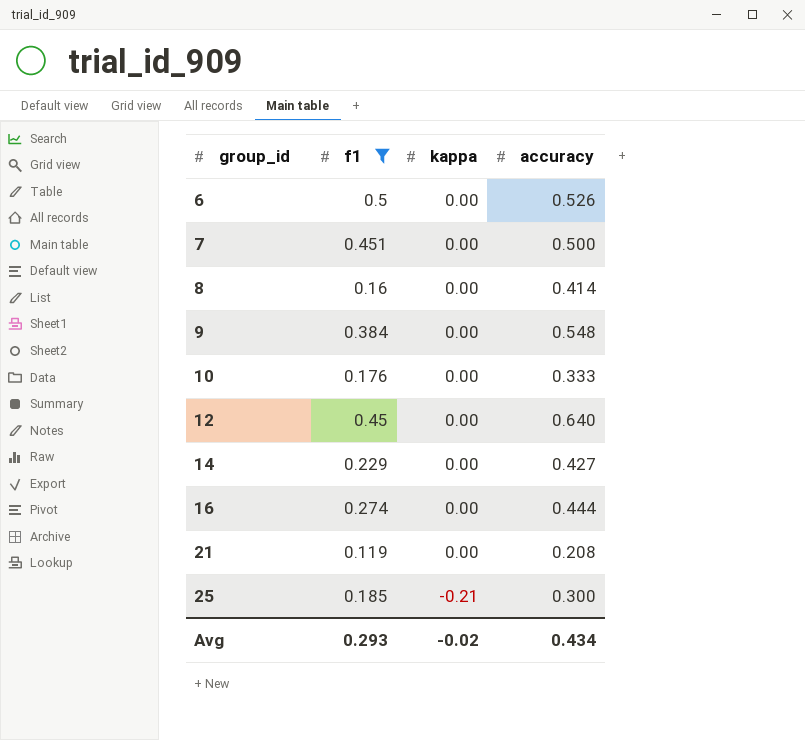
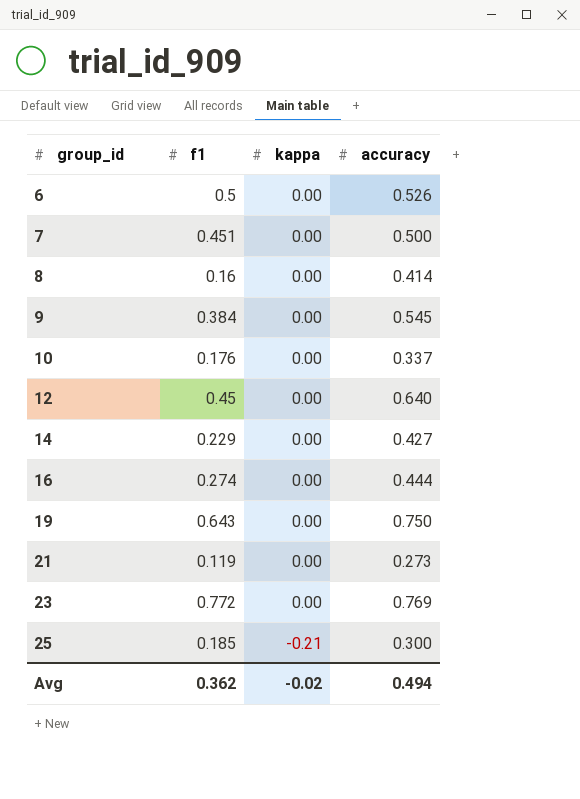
filter: f1 <= 0.5 -> none
9 | accuracy: 0.548 -> 0.545
10 | accuracy: 0.333 -> 0.337
21 | accuracy: 0.208 -> 0.273
Avg | f1: 0.293 -> 0.362
Avg | accuracy: 0.434 -> 0.494

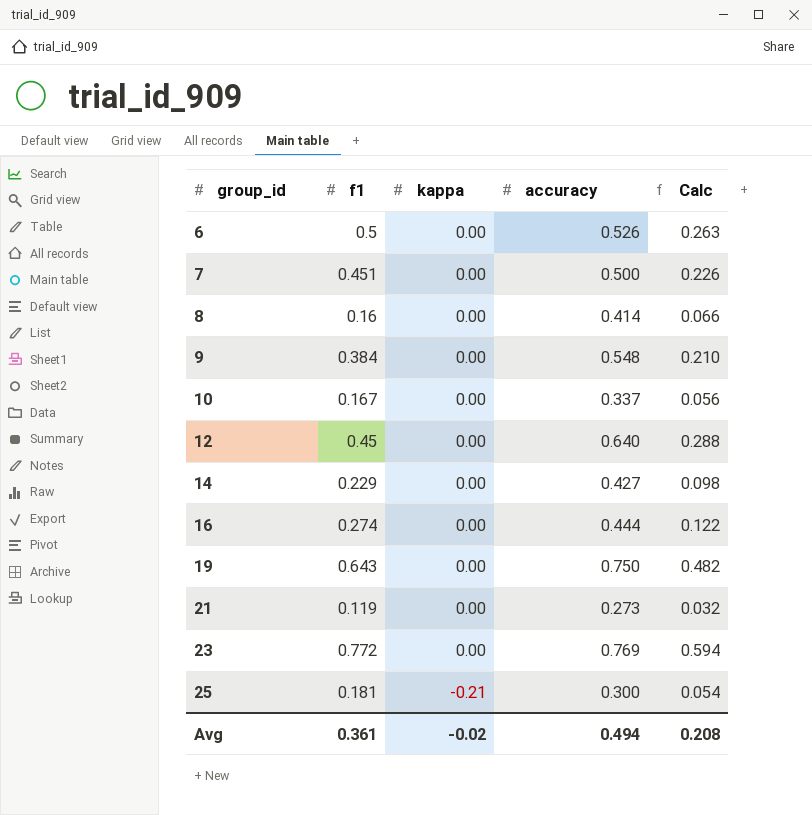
column Calc | formula: none -> [f1] * [accuracy]
9 | accuracy: 0.545 -> 0.548
10 | f1: 0.176 -> 0.167
25 | f1: 0.185 -> 0.181
Avg | f1: 0.362 -> 0.361

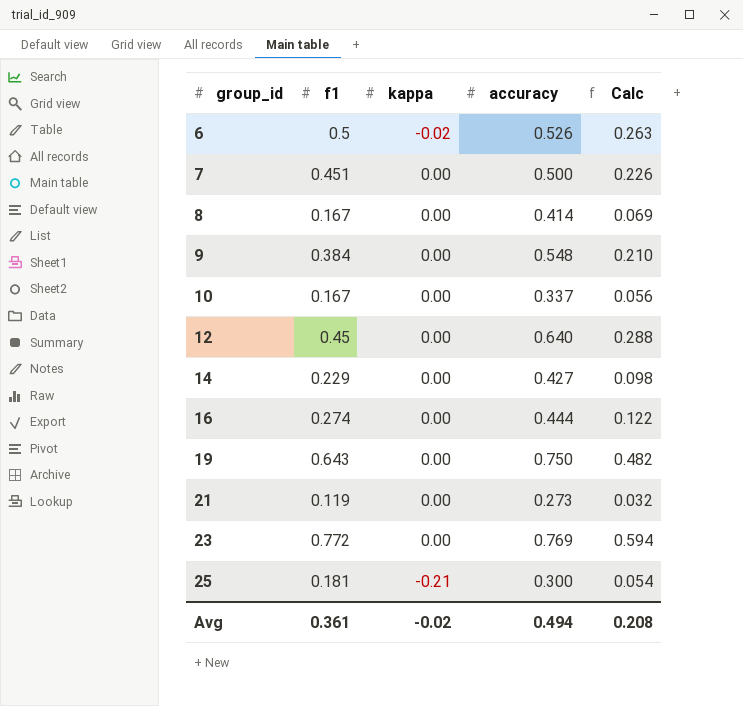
6 | kappa: 0.00 -> -0.02
8 | f1: 0.16 -> 0.167
8 | Calc: 0.066 -> 0.069

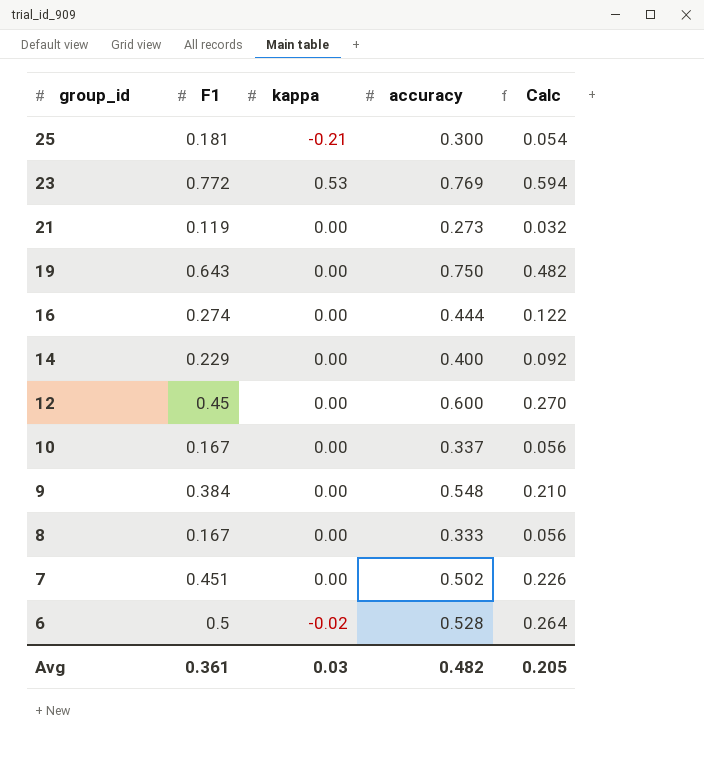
row order: group_id ascending -> group_id descending
column name: f1 -> F1
23 | kappa: 0.00 -> 0.53
14 | accuracy: 0.427 -> 0.400
14 | Calc: 0.098 -> 0.092
12 | accuracy: 0.640 -> 0.600
12 | Calc: 0.288 -> 0.270
8 | accuracy: 0.414 -> 0.333
8 | Calc: 0.069 -> 0.056
7 | accuracy: 0.500 -> 0.502
6 | accuracy: 0.526 -> 0.528
6 | Calc: 0.263 -> 0.264
Avg | kappa: -0.02 -> 0.03
Avg | accuracy: 0.494 -> 0.482
Avg | Calc: 0.208 -> 0.205

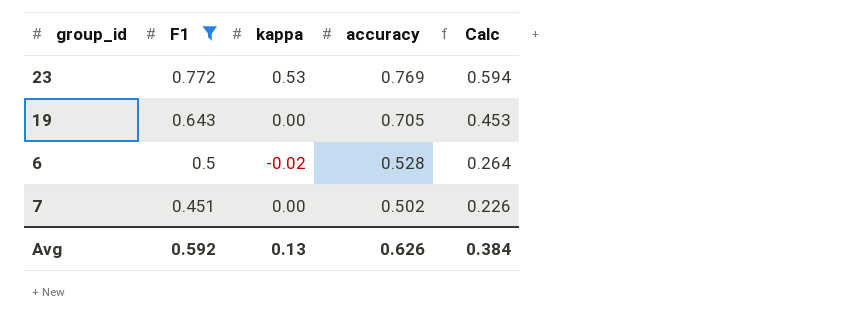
filter: none -> F1 >= 0.451
row order: group_id descending -> F1 descending
19 | accuracy: 0.750 -> 0.705
19 | Calc: 0.482 -> 0.453
Avg | F1: 0.361 -> 0.592
Avg | kappa: 0.03 -> 0.13
Avg | accuracy: 0.482 -> 0.626
Avg | Calc: 0.205 -> 0.384

